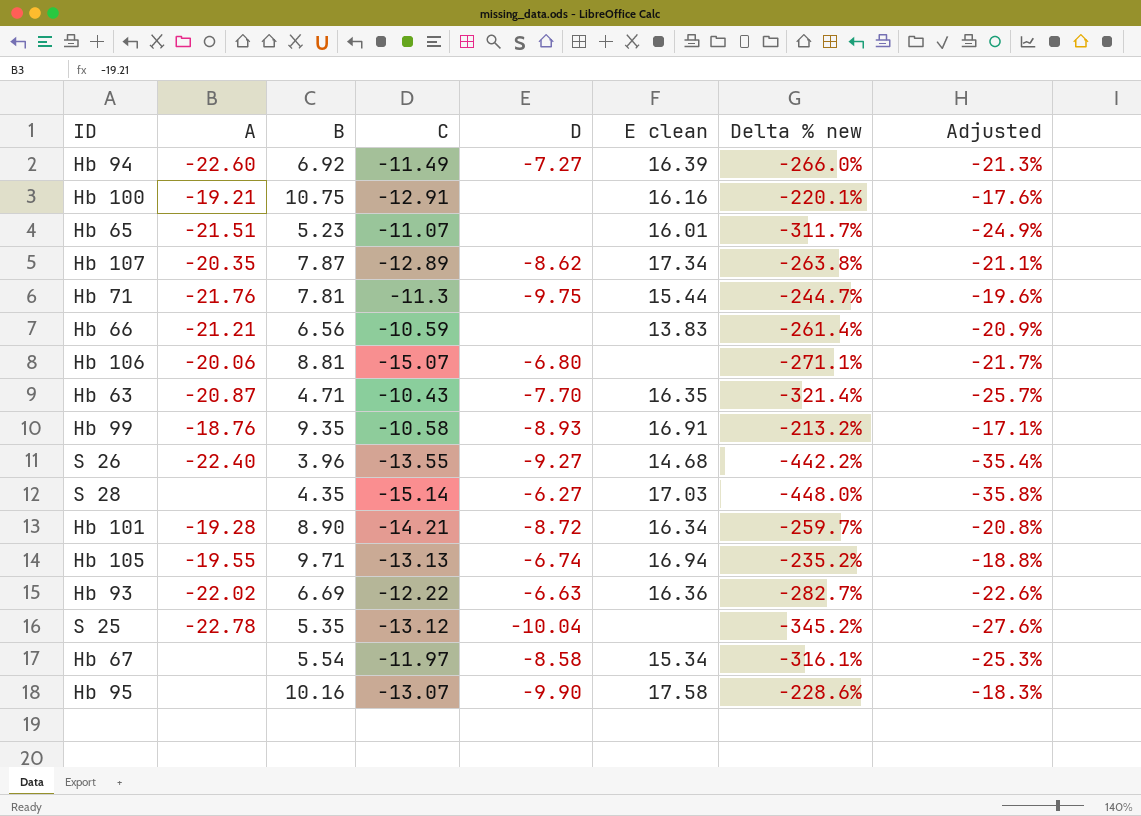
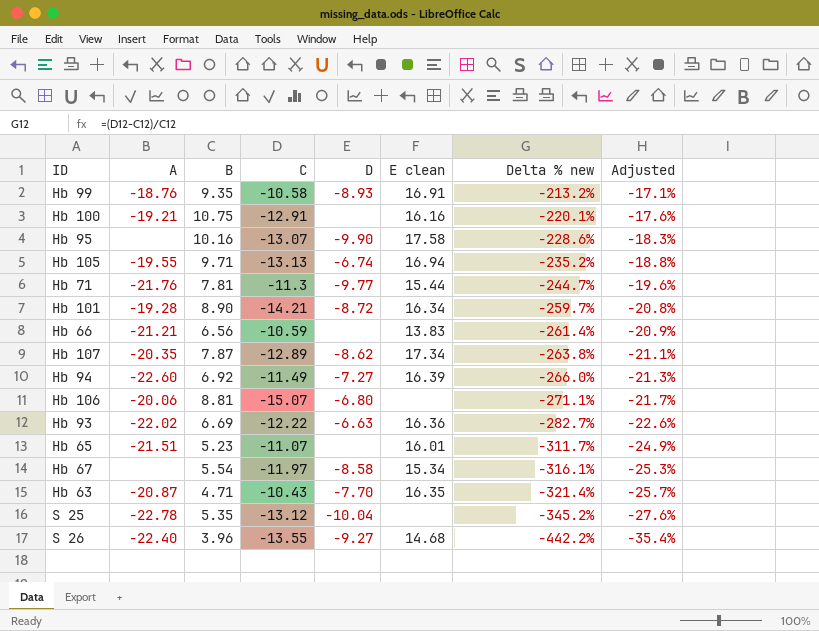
row order: none -> Delta % new descending
row S 28: none | 4.35 | -15.14 | -6.27 | 17.03 | -448.0% | -35.8% -> none
Hb 71 | D: -9.75 -> -9.77

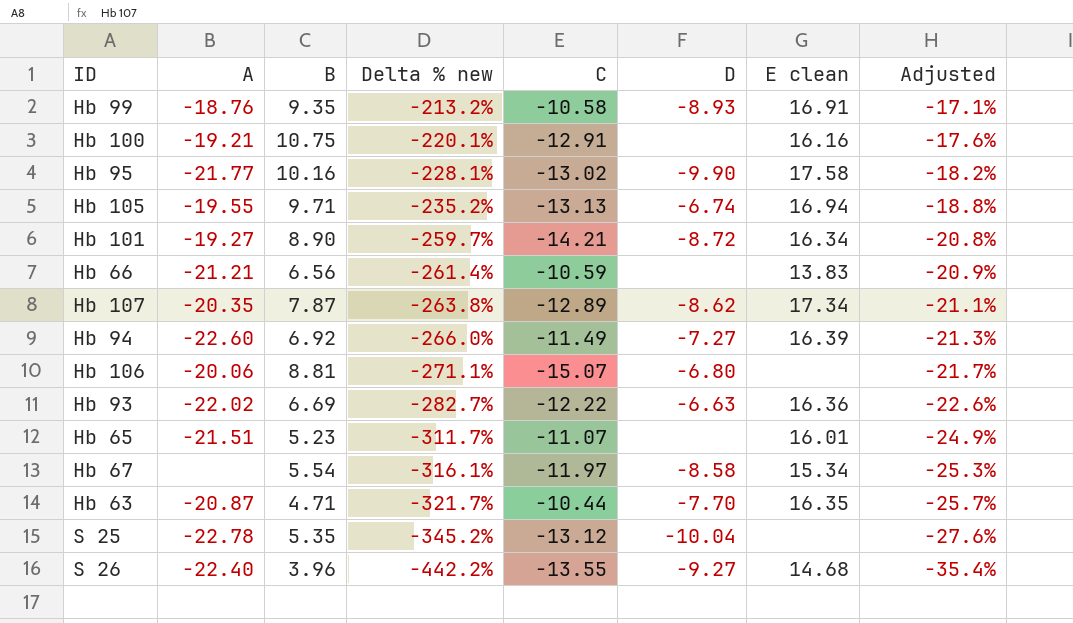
column Delta % new | position: 7 -> 4
row Hb 71: -21.76 | 7.81 | -11.3 | -9.77 | 15.44 | -244.7% | -19.6% -> none
Hb 95 | A: none -> -21.77
Hb 95 | Delta % new: -228.6% -> -228.1%
Hb 95 | C: -13.07 -> -13.02
Hb 95 | Adjusted: -18.3% -> -18.2%
Hb 101 | A: -19.28 -> -19.27
Hb 63 | Delta % new: -321.4% -> -321.7%
Hb 63 | C: -10.43 -> -10.44

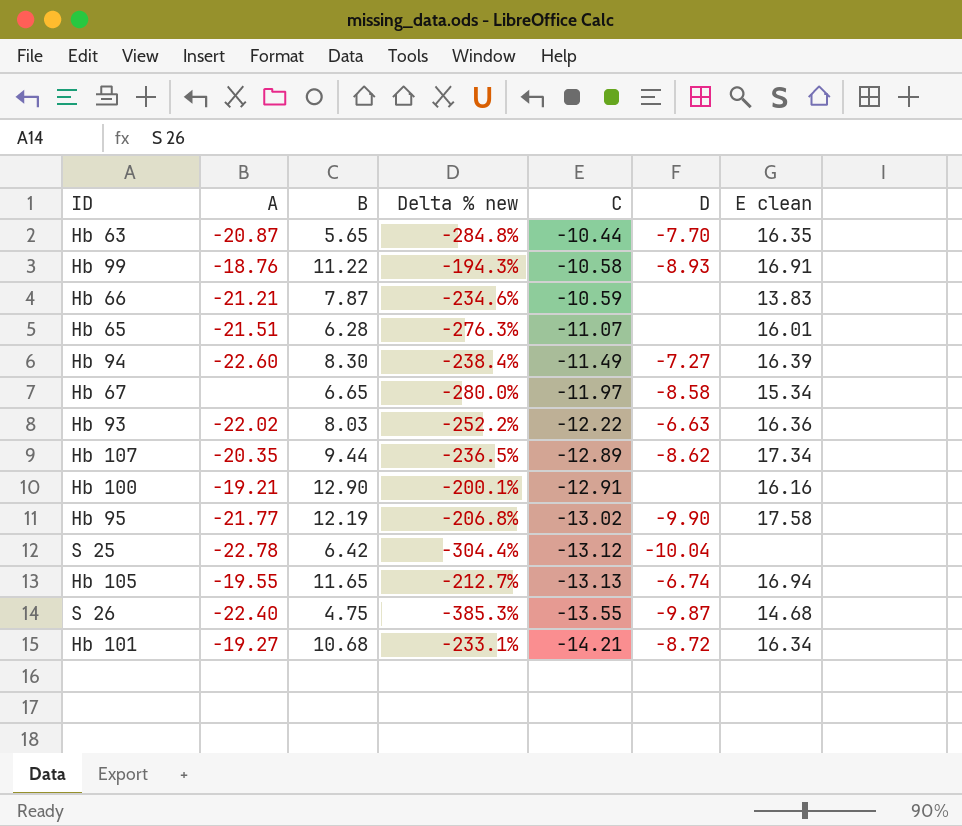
row order: Delta % new descending -> C descending
column Adjusted | formula: [Delta % new] * 0.08 -> none
row Hb 106: -20.06 | 8.81 | -271.1% | -15.07 | -6.80 | none | -21.7% -> none
Hb 63 | B: 4.71 -> 5.65
Hb 63 | Delta % new: -321.7% -> -284.8%
Hb 99 | B: 9.35 -> 11.22
Hb 99 | Delta % new: -213.2% -> -194.3%
Hb 66 | B: 6.56 -> 7.87
Hb 66 | Delta % new: -261.4% -> -234.6%
Hb 65 | B: 5.23 -> 6.28
Hb 65 | Delta % new: -311.7% -> -276.3%
Hb 94 | B: 6.92 -> 8.30
Hb 94 | Delta % new: -266.0% -> -238.4%
Hb 67 | B: 5.54 -> 6.65
Hb 67 | Delta % new: -316.1% -> -280.0%
Hb 93 | B: 6.69 -> 8.03
Hb 93 | Delta % new: -282.7% -> -252.2%
Hb 107 | B: 7.87 -> 9.44
Hb 107 | Delta % new: -263.8% -> -236.5%
Hb 100 | B: 10.75 -> 12.90
Hb 100 | Delta % new: -220.1% -> -200.1%
Hb 95 | B: 10.16 -> 12.19
Hb 95 | Delta % new: -228.1% -> -206.8%
S 25 | B: 5.35 -> 6.42
S 25 | Delta % new: -345.2% -> -304.4%
Hb 105 | B: 9.71 -> 11.65
Hb 105 | Delta % new: -235.2% -> -212.7%
S 26 | B: 3.96 -> 4.75
S 26 | Delta % new: -442.2% -> -385.3%
S 26 | D: -9.27 -> -9.87
Hb 101 | B: 8.90 -> 10.68
Hb 101 | Delta % new: -259.7% -> -233.1%

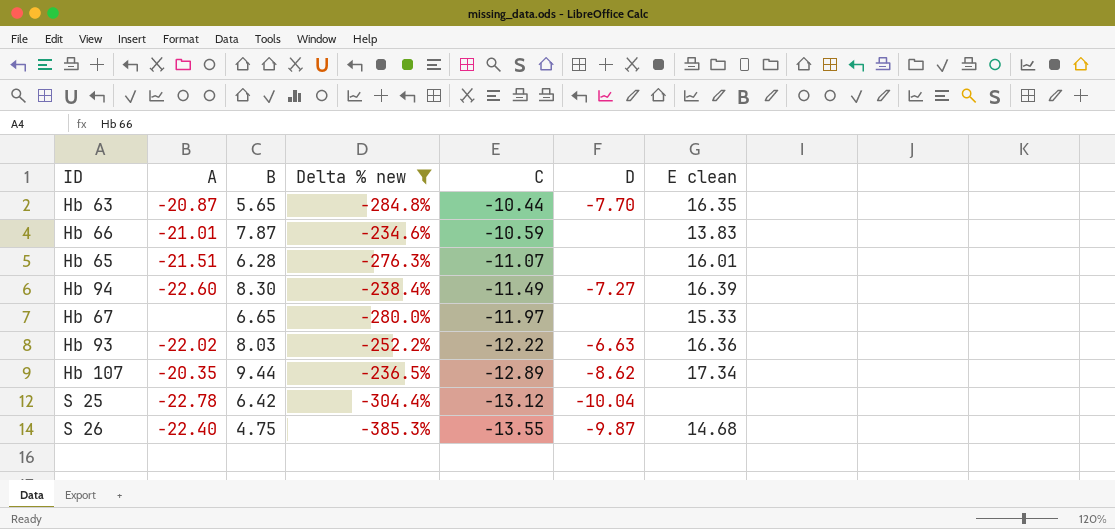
filter: none -> Delta % new <= -234.6%
Hb 66 | A: -21.21 -> -21.01
Hb 67 | D: -8.58 -> none
Hb 67 | E clean: 15.34 -> 15.33

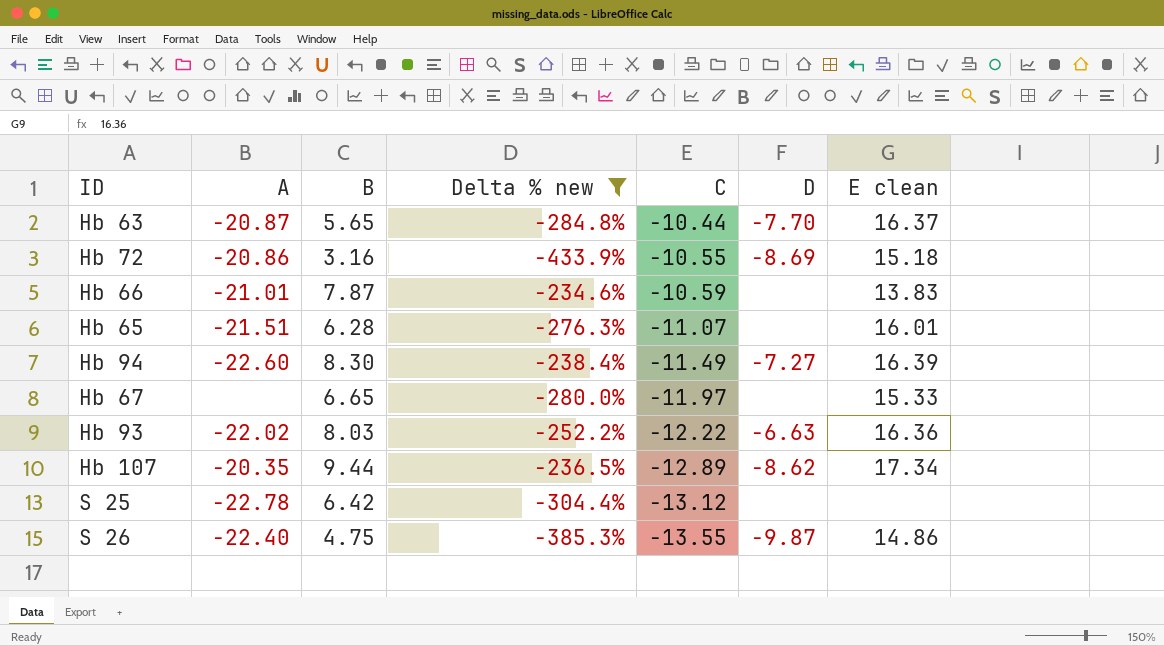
Hb 63 | E clean: 16.35 -> 16.37
row Hb 72: none -> -20.86 | 3.16 | -433.9% | -10.55 | -8.69 | 15.18
S 25 | D: -10.04 -> none
S 26 | E clean: 14.68 -> 14.86

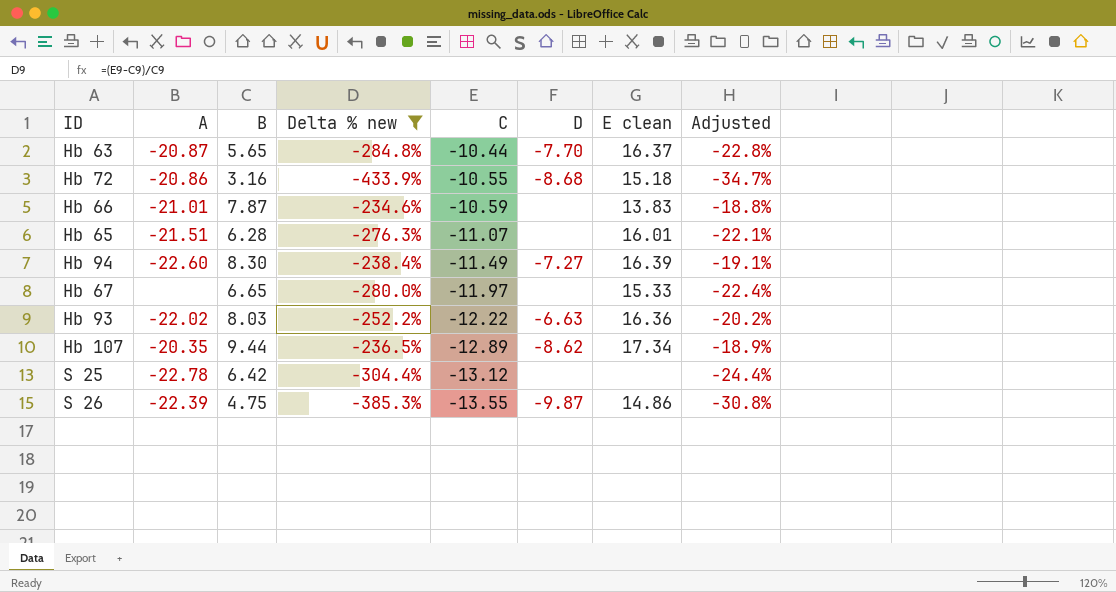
column Adjusted | formula: none -> [Delta % new] * 0.08
Hb 72 | D: -8.69 -> -8.68
S 26 | A: -22.40 -> -22.39

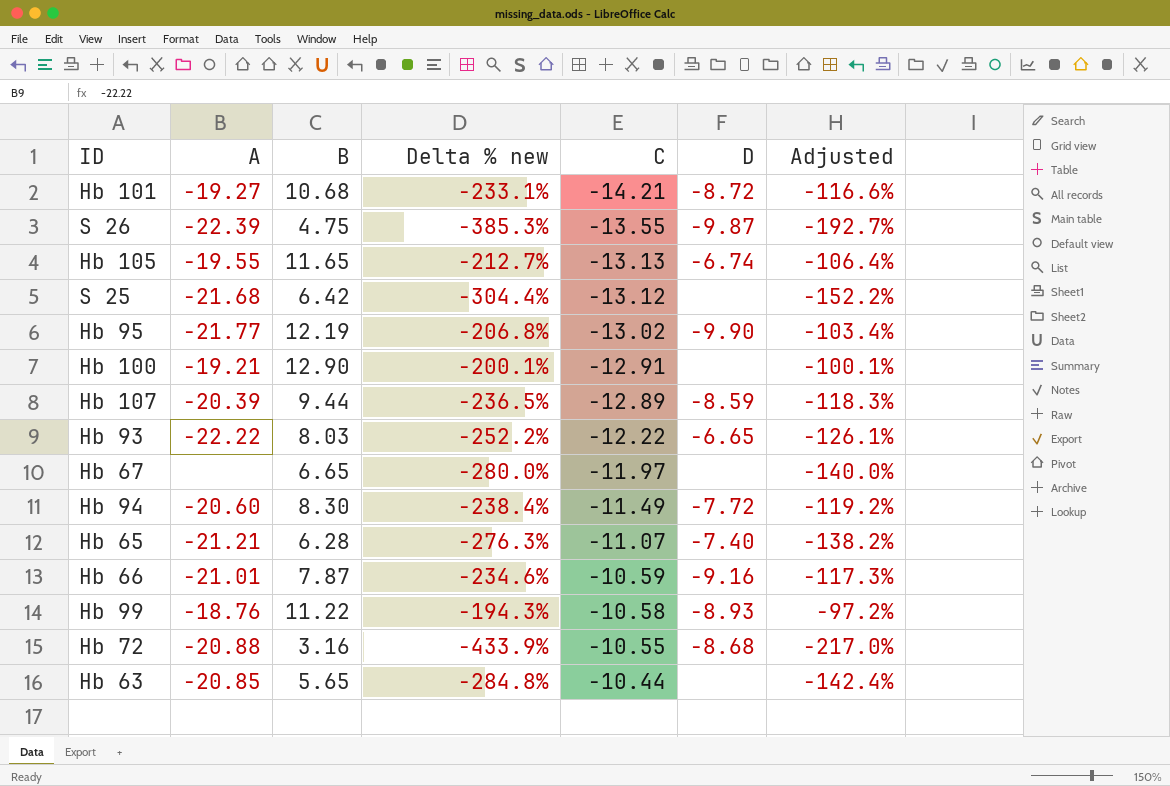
filter: Delta % new <= -234.6% -> none
row order: C descending -> C ascending
column E clean | position: 7 -> none
column Adjusted | formula: [Delta % new] * 0.08 -> [Delta % new] * 0.5
S 25 | A: -22.78 -> -21.68
Hb 107 | A: -20.35 -> -20.39
Hb 107 | D: -8.62 -> -8.59
Hb 93 | A: -22.02 -> -22.22
Hb 93 | D: -6.63 -> -6.65
Hb 94 | A: -22.60 -> -20.60
Hb 94 | D: -7.27 -> -7.72
Hb 65 | A: -21.51 -> -21.21
Hb 65 | D: none -> -7.40
Hb 66 | D: none -> -9.16
Hb 72 | A: -20.86 -> -20.88
Hb 63 | A: -20.87 -> -20.85
Hb 63 | D: -7.70 -> none

